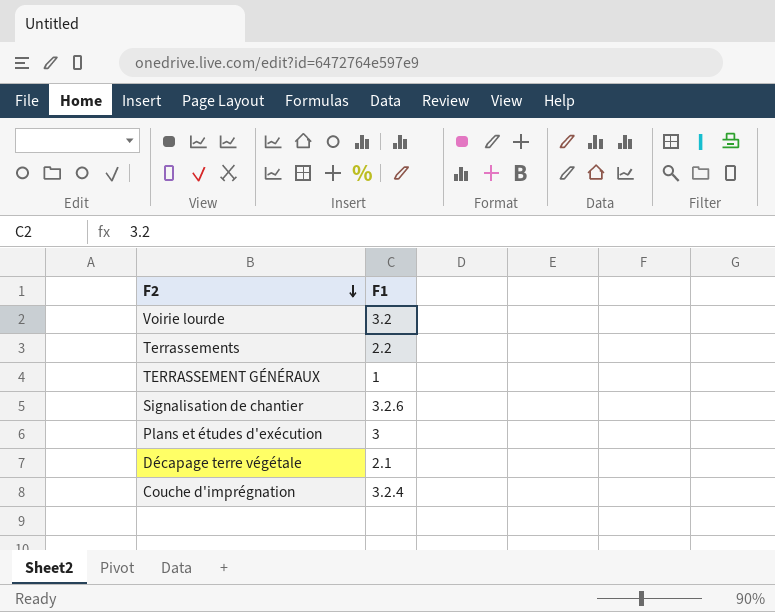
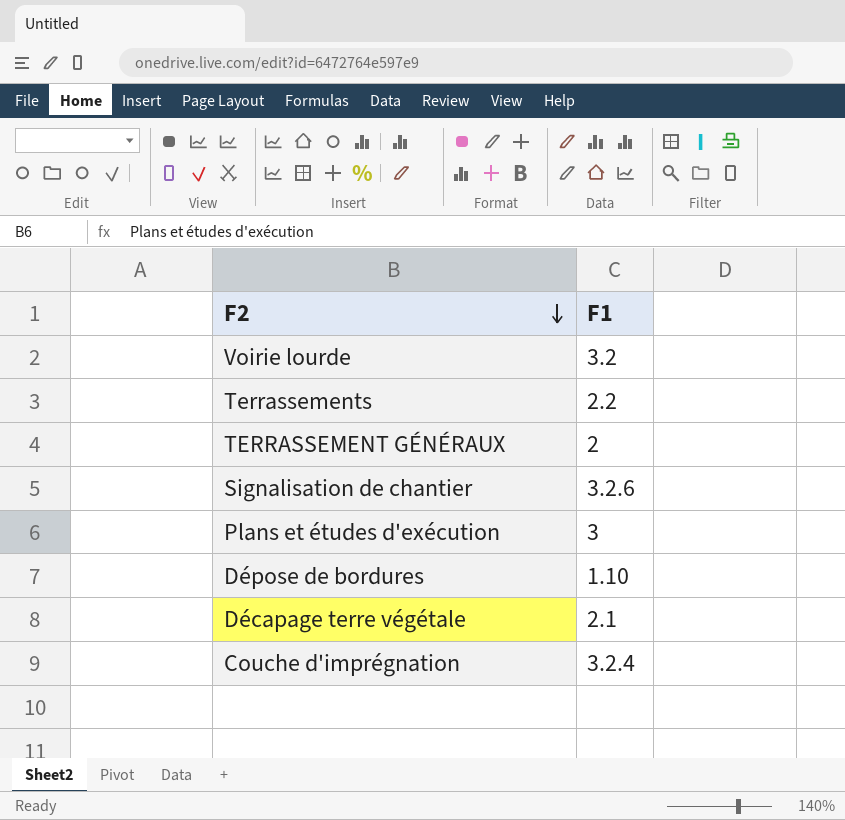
TERRASSEMENT GÉNÉRAUX | F1: 1 -> 2
row Dépose de bordures: none -> 1.10

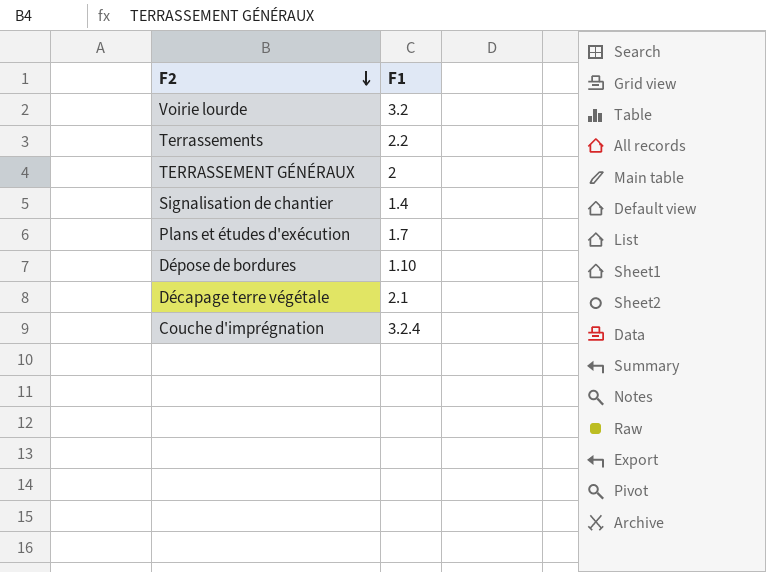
Signalisation de chantier | F1: 3.2.6 -> 1.4
Plans et études d'exécution | F1: 3 -> 1.7

